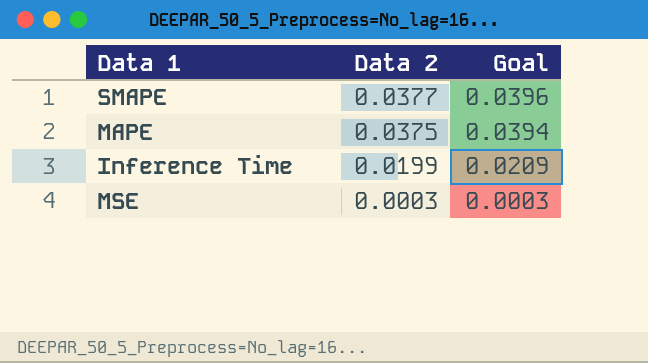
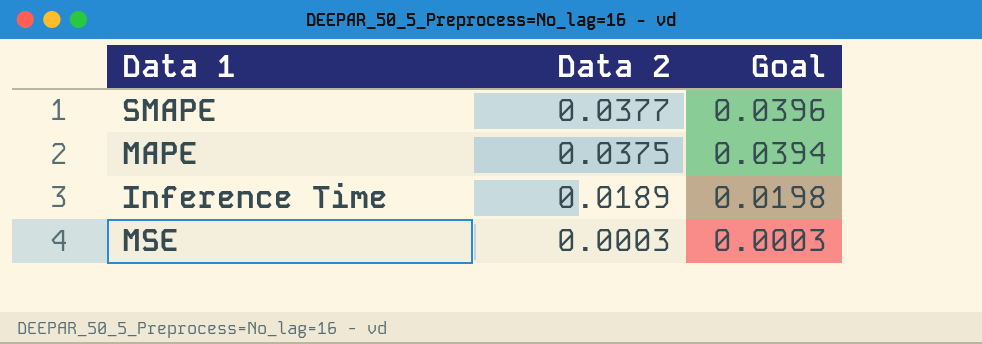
Inference Time | Data 2: 0.0199 -> 0.0189
Inference Time | Goal: 0.0209 -> 0.0198

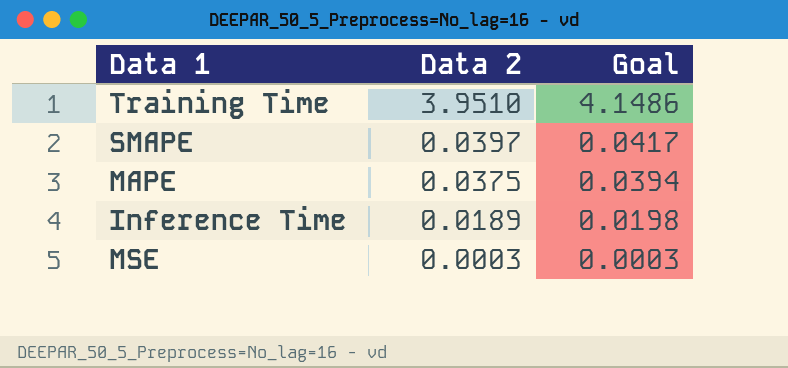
row Training Time: none -> 3.9510 | 4.1486
SMAPE | Data 2: 0.0377 -> 0.0397
SMAPE | Goal: 0.0396 -> 0.0417

